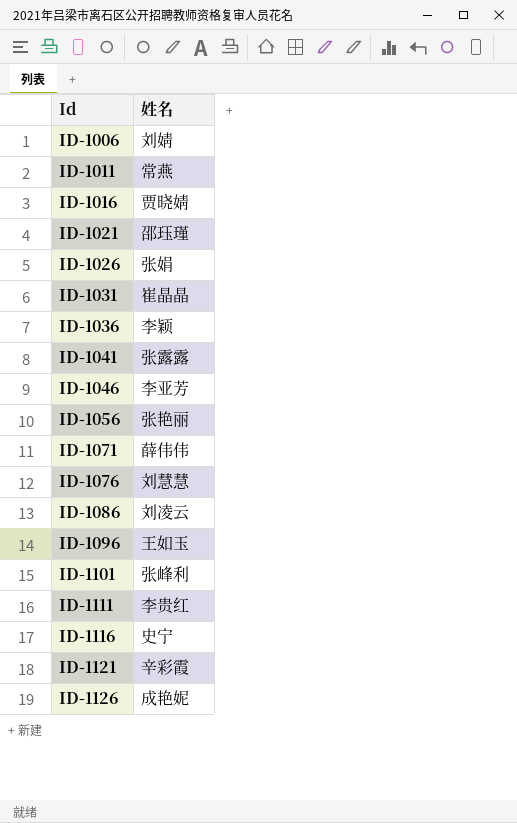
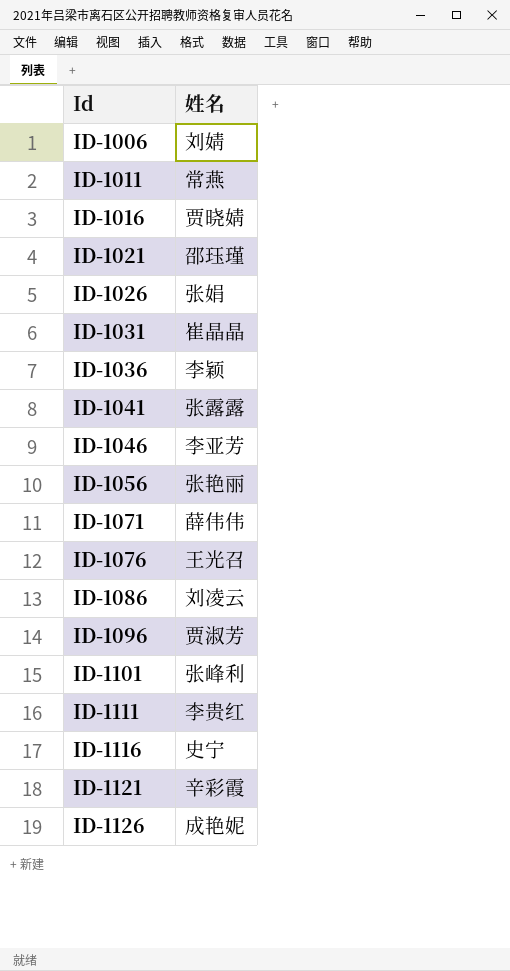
ID-1076 | 姓名: 刘慧慧 -> 王光召
ID-1096 | 姓名: 王如玉 -> 贾淑芳

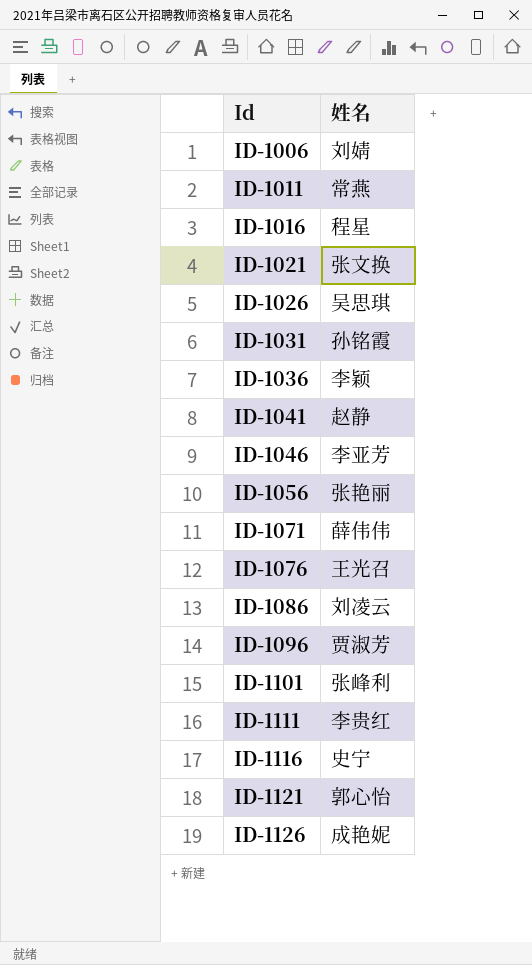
ID-1016 | 姓名: 贾晓婧 -> 程星
ID-1021 | 姓名: 邵珏瑾 -> 张文换
ID-1026 | 姓名: 张娟 -> 吴思琪
ID-1031 | 姓名: 崔晶晶 -> 孙铭霞
ID-1041 | 姓名: 张露露 -> 赵静
ID-1121 | 姓名: 辛彩霞 -> 郭心怡

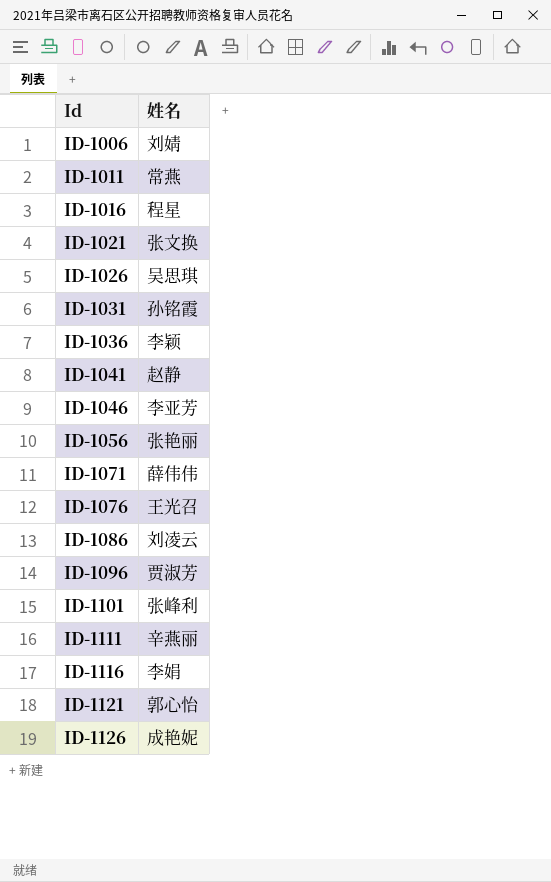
ID-1111 | 姓名: 李贵红 -> 辛燕丽
ID-1116 | 姓名: 史宁 -> 李娟

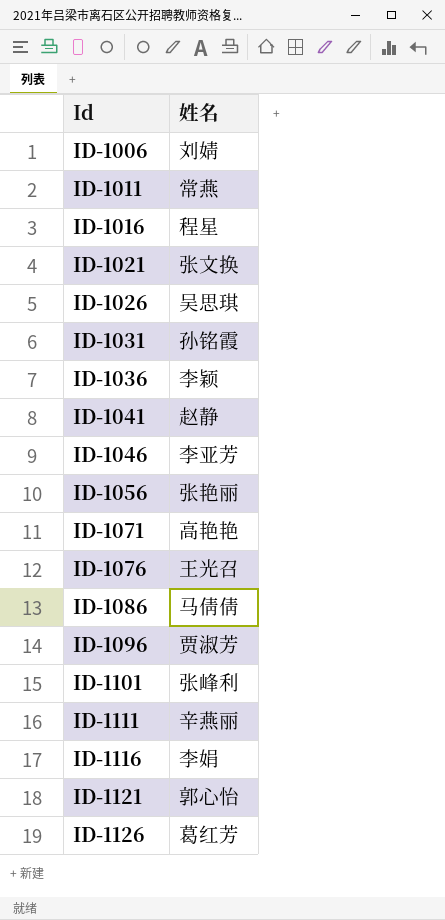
ID-1071 | 姓名: 薛伟伟 -> 高艳艳
ID-1086 | 姓名: 刘凌云 -> 马倩倩
ID-1126 | 姓名: 成艳妮 -> 葛红芳

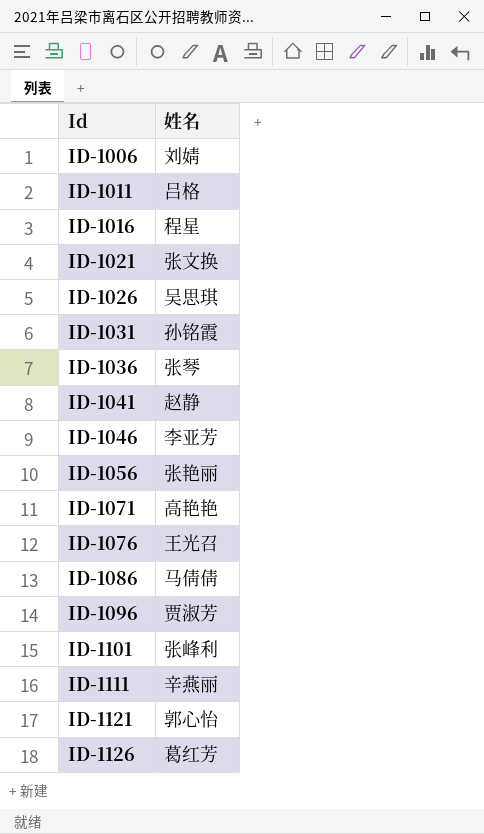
row ID-1116: 李娟 -> none
ID-1011 | 姓名: 常燕 -> 吕格
ID-1036 | 姓名: 李颖 -> 张琴

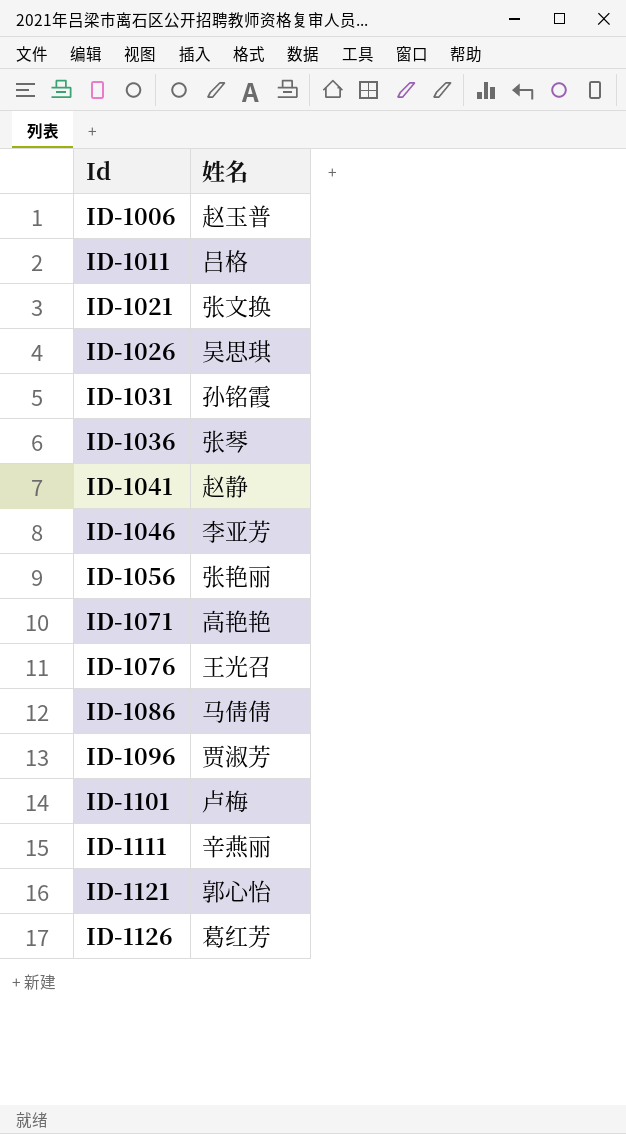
row ID-1016: 程星 -> none
ID-1006 | 姓名: 刘婧 -> 赵玉普
ID-1101 | 姓名: 张峰利 -> 卢梅

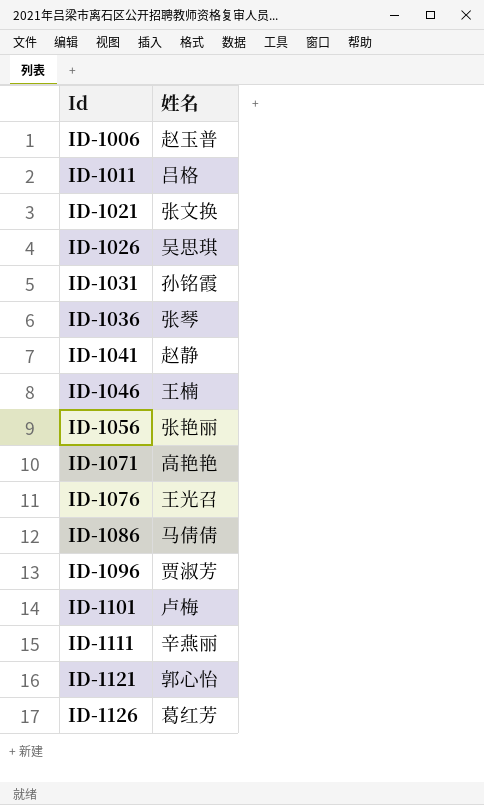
ID-1046 | 姓名: 李亚芳 -> 王楠

